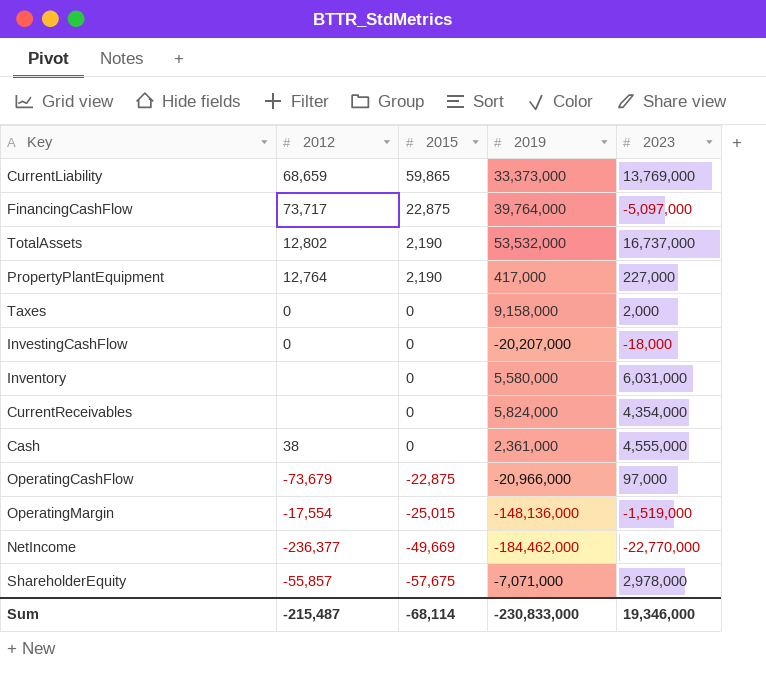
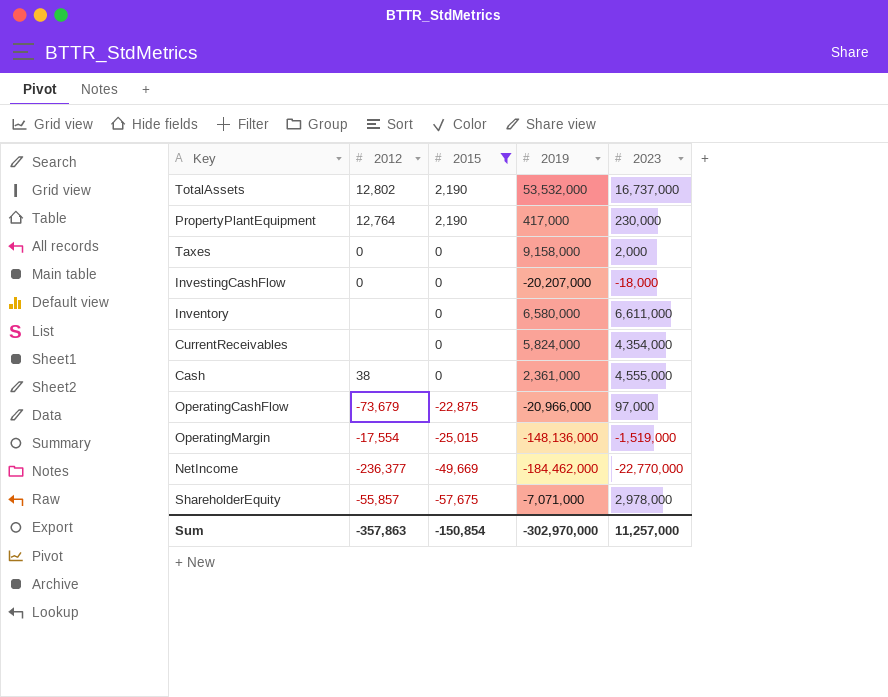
filter: none -> 2015 <= 2,190
PropertyPlantEquipment | 2023: 227,000 -> 230,000
Inventory | 2019: 5,580,000 -> 6,580,000
Inventory | 2023: 6,031,000 -> 6,611,000
Sum | 2012: -215,487 -> -357,863
Sum | 2015: -68,114 -> -150,854
Sum | 2019: -230,833,000 -> -302,970,000
Sum | 2023: 19,346,000 -> 11,257,000

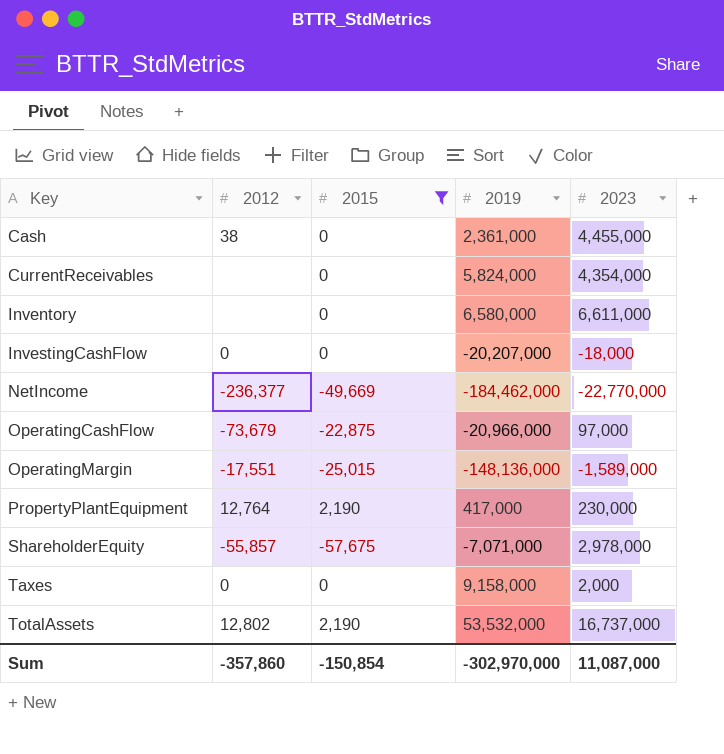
row order: 2015 descending -> Key ascending
Cash | 2023: 4,555,000 -> 4,455,000
OperatingMargin | 2012: -17,554 -> -17,551
OperatingMargin | 2023: -1,519,000 -> -1,589,000
Sum | 2012: -357,863 -> -357,860
Sum | 2023: 11,257,000 -> 11,087,000

